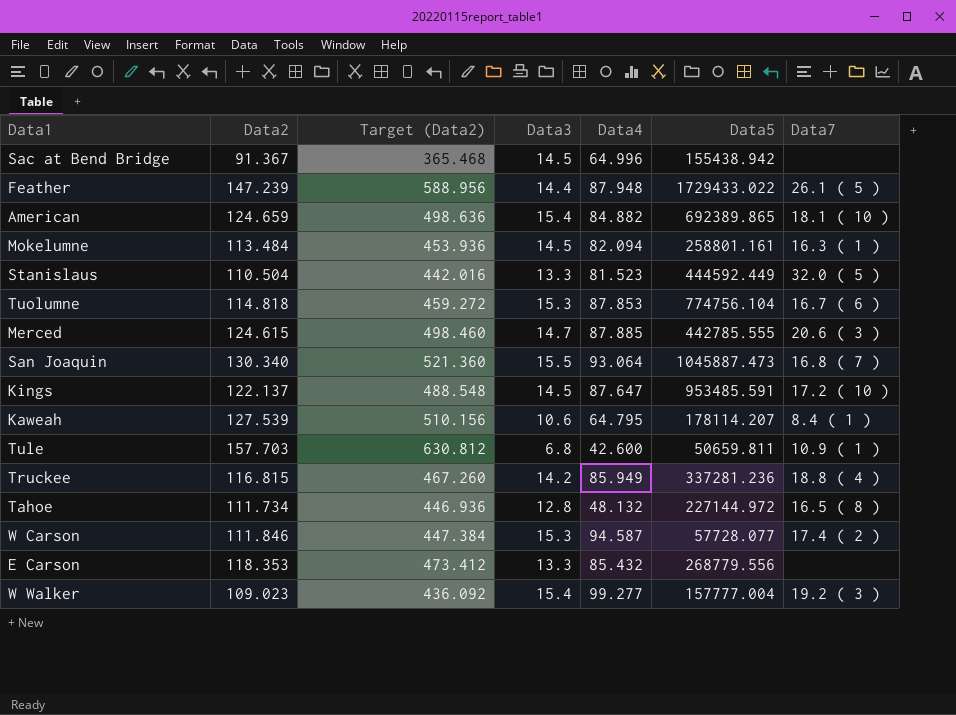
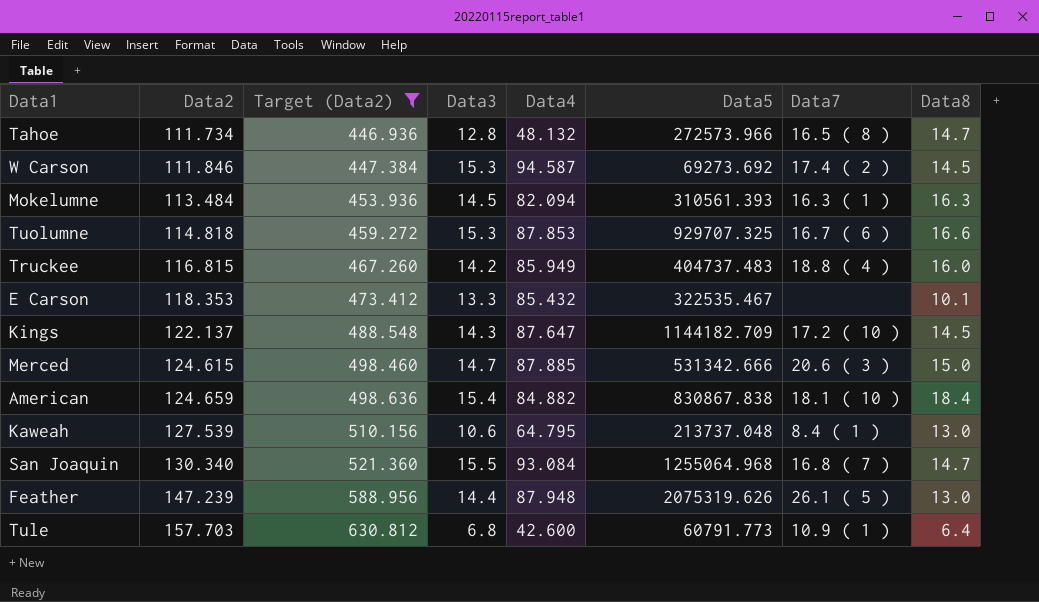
filter: none -> Target (Data2) >= 446.936
row order: none -> Data2 ascending
column Data8 | position: none -> 8
Tahoe | Data5: 227144.972 -> 272573.966
W Carson | Data5: 57728.077 -> 69273.692
Mokelumne | Data5: 258801.161 -> 310561.393
Tuolumne | Data5: 774756.104 -> 929707.325
Truckee | Data5: 337281.236 -> 404737.483
E Carson | Data5: 268779.556 -> 322535.467
Kings | Data3: 14.5 -> 14.3
Kings | Data5: 953485.591 -> 1144182.709
Merced | Data5: 442785.555 -> 531342.666
American | Data5: 692389.865 -> 830867.838
Kaweah | Data5: 178114.207 -> 213737.048
San Joaquin | Data4: 93.064 -> 93.084
San Joaquin | Data5: 1045887.473 -> 1255064.968
Feather | Data5: 1729433.022 -> 2075319.626
Tule | Data5: 50659.811 -> 60791.773

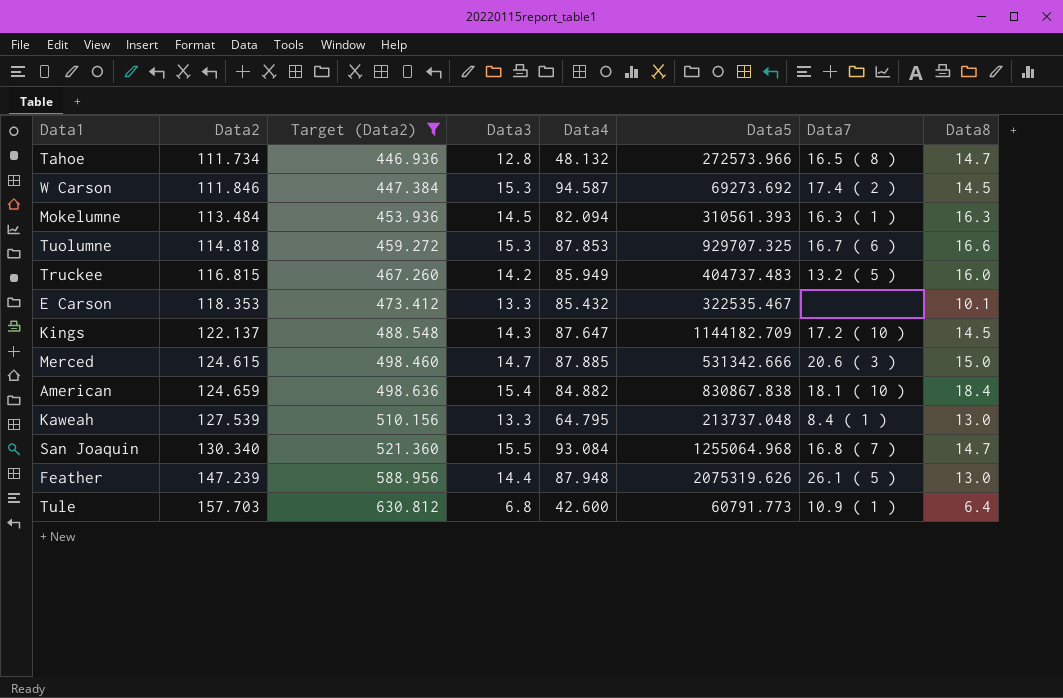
Truckee | Data7: 18.8 ( 4 ) -> 13.2 ( 5 )
Kaweah | Data3: 10.6 -> 13.3

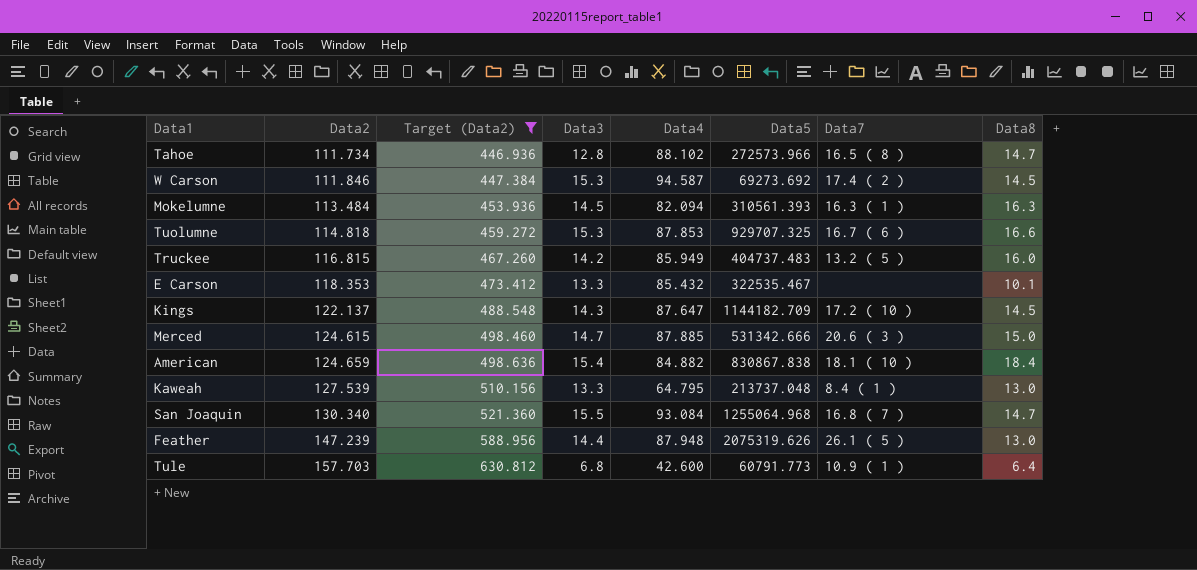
Tahoe | Data4: 48.132 -> 88.102

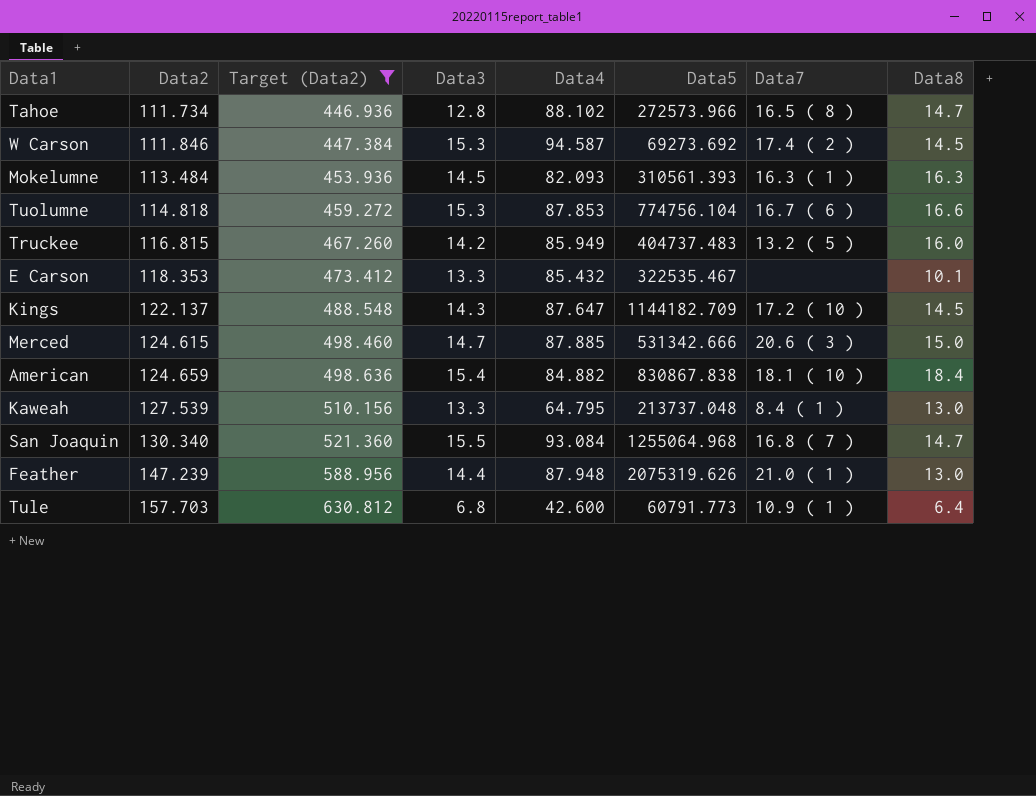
Mokelumne | Data4: 82.094 -> 82.093
Tuolumne | Data5: 929707.325 -> 774756.104
Feather | Data7: 26.1 ( 5 ) -> 21.0 ( 1 )

